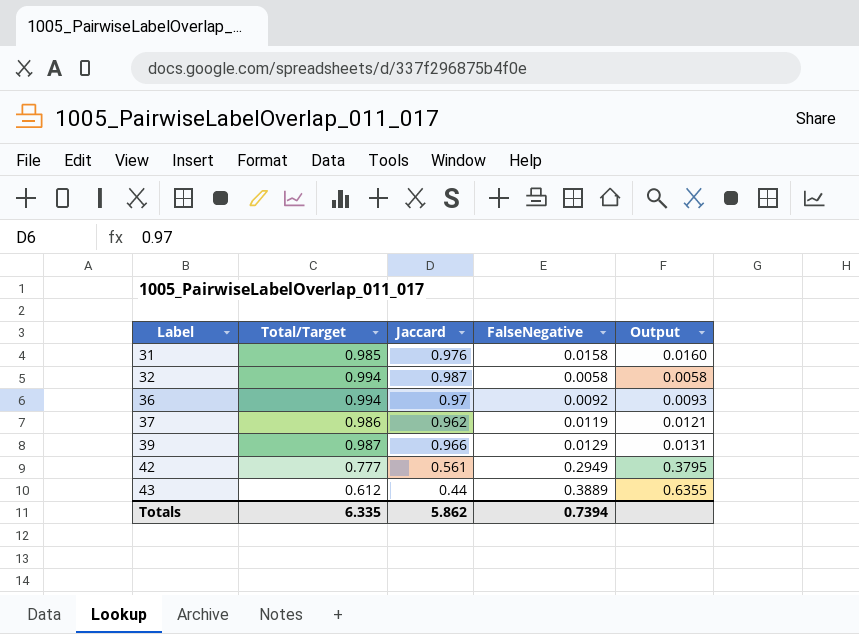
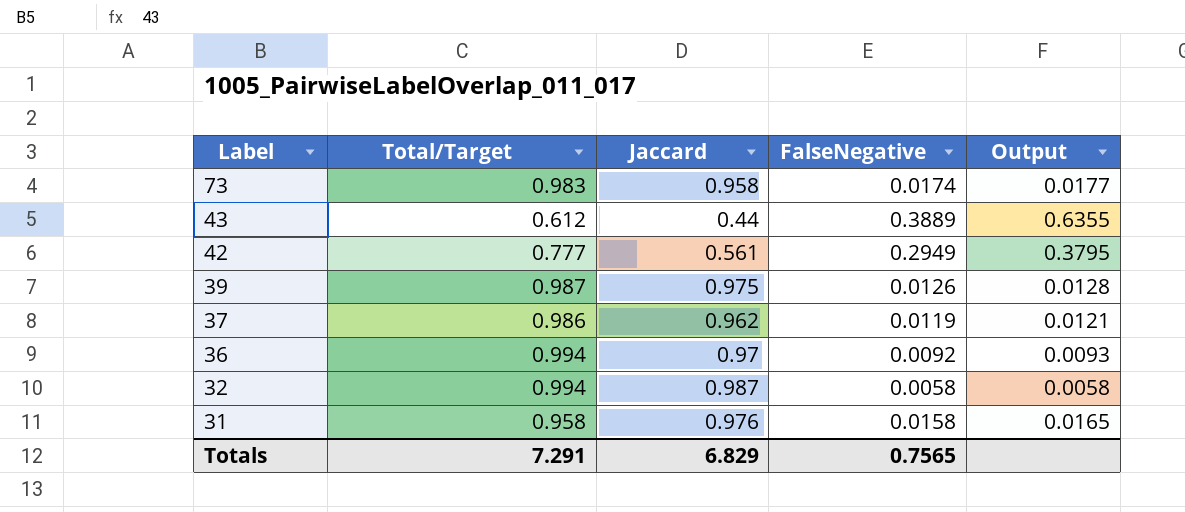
row order: Label ascending -> Label descending
row 73: none -> 0.983 | 0.958 | 0.0174 | 0.0177
39 | Jaccard: 0.966 -> 0.975
39 | FalseNegative: 0.0129 -> 0.0126
39 | Output: 0.0131 -> 0.0128
31 | Total/Target: 0.985 -> 0.958
31 | Output: 0.0160 -> 0.0165
Totals | Total/Target: 6.335 -> 7.291
Totals | Jaccard: 5.862 -> 6.829
Totals | FalseNegative: 0.7394 -> 0.7565

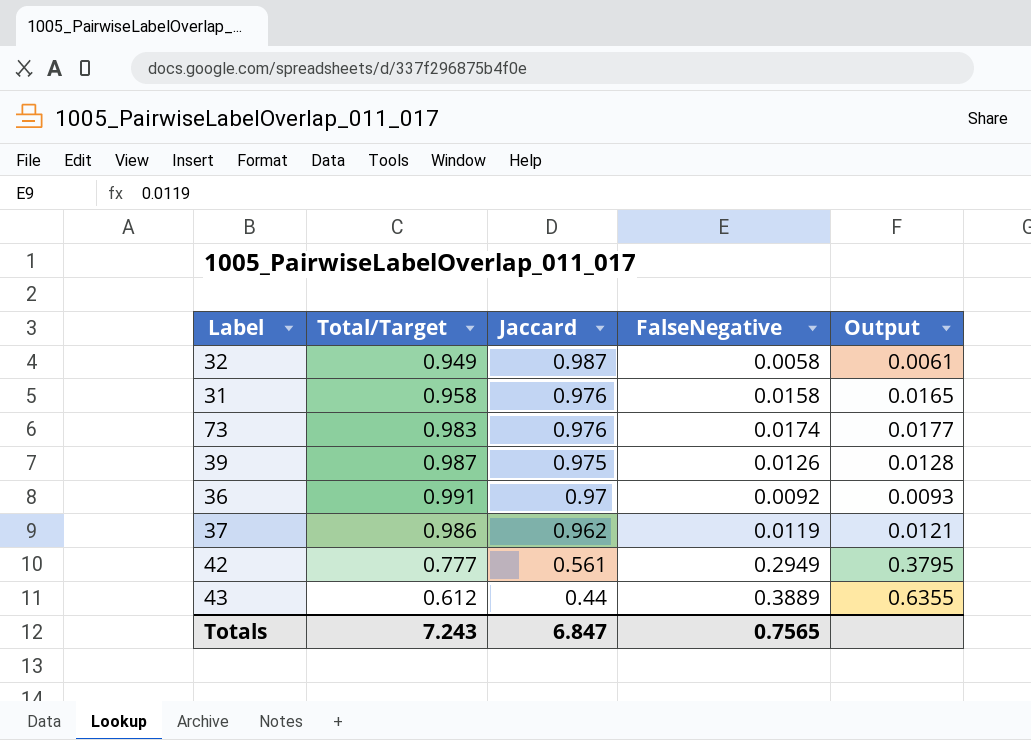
row order: Label descending -> Jaccard descending
32 | Total/Target: 0.994 -> 0.949
32 | Output: 0.0058 -> 0.0061
73 | Jaccard: 0.958 -> 0.976
36 | Total/Target: 0.994 -> 0.991
Totals | Total/Target: 7.291 -> 7.243
Totals | Jaccard: 6.829 -> 6.847

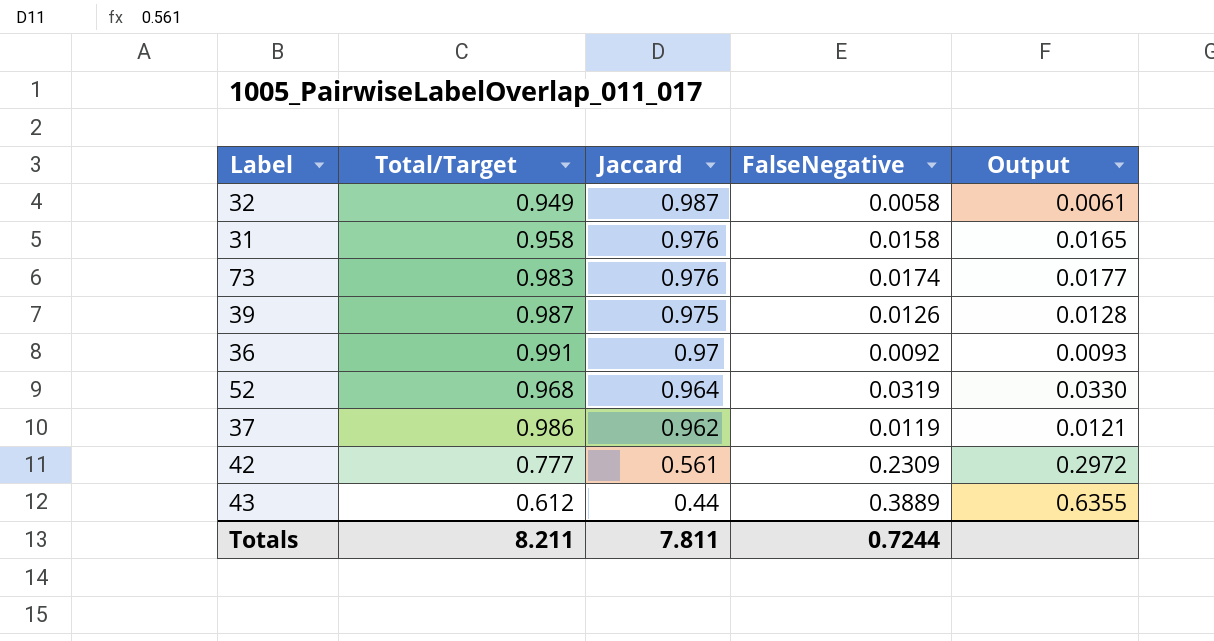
row 52: none -> 0.968 | 0.964 | 0.0319 | 0.0330
42 | FalseNegative: 0.2949 -> 0.2309
42 | Output: 0.3795 -> 0.2972
Totals | Total/Target: 7.243 -> 8.211
Totals | Jaccard: 6.847 -> 7.811
Totals | FalseNegative: 0.7565 -> 0.7244

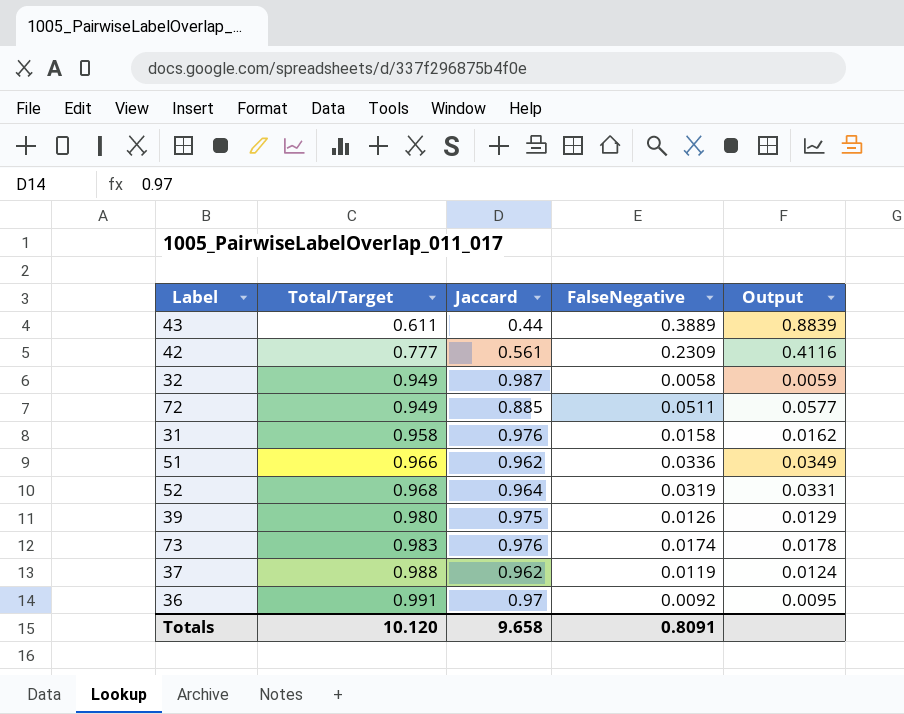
row order: Jaccard descending -> Total/Target ascending
column Output | formula: [FalseNegative] / [Total/Target] -> [FalseNegative] / [Jaccard]
43 | Total/Target: 0.612 -> 0.611
row 72: none -> 0.949 | 0.885 | 0.0511 | 0.0577
row 51: none -> 0.966 | 0.962 | 0.0336 | 0.0349
39 | Total/Target: 0.987 -> 0.980
37 | Total/Target: 0.986 -> 0.988
Totals | Total/Target: 8.211 -> 10.120
Totals | Jaccard: 7.811 -> 9.658
Totals | FalseNegative: 0.7244 -> 0.8091

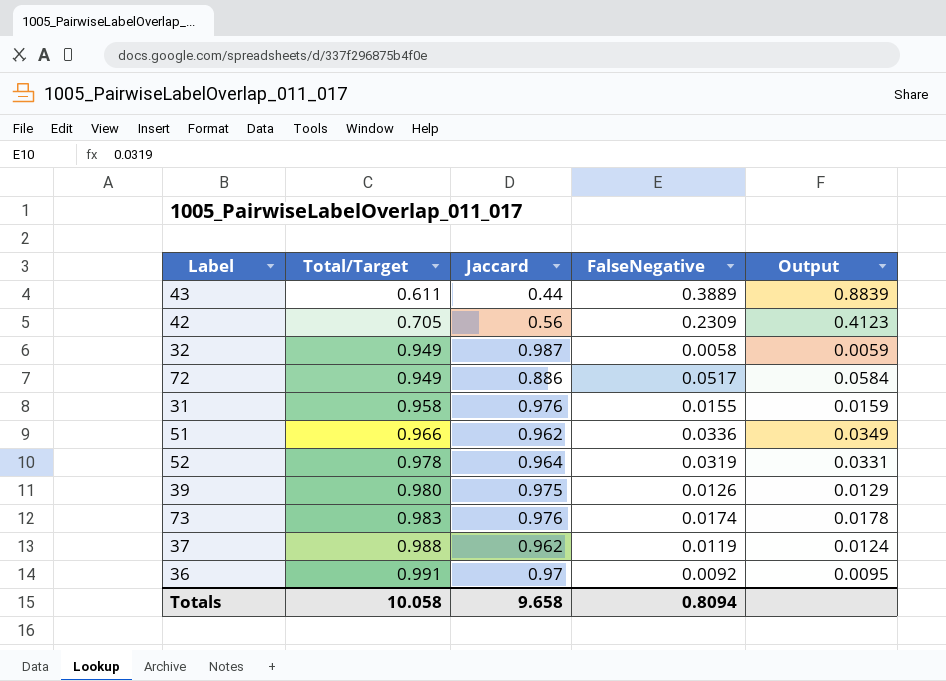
42 | Total/Target: 0.777 -> 0.705
42 | Jaccard: 0.561 -> 0.56
42 | Output: 0.4116 -> 0.4123
72 | Jaccard: 0.885 -> 0.886
72 | FalseNegative: 0.0511 -> 0.0517
72 | Output: 0.0577 -> 0.0584
31 | FalseNegative: 0.0158 -> 0.0155
31 | Output: 0.0162 -> 0.0159
52 | Total/Target: 0.968 -> 0.978
Totals | Total/Target: 10.120 -> 10.058
Totals | FalseNegative: 0.8091 -> 0.8094

